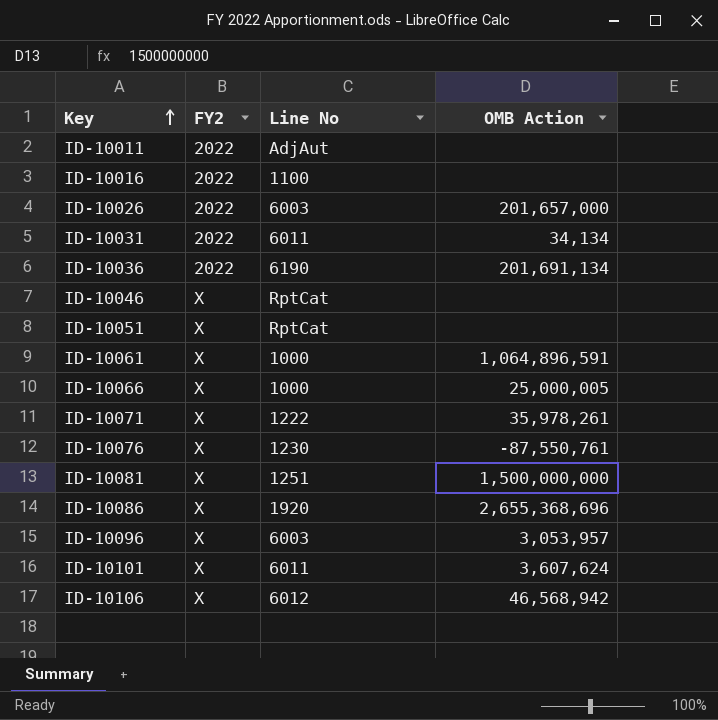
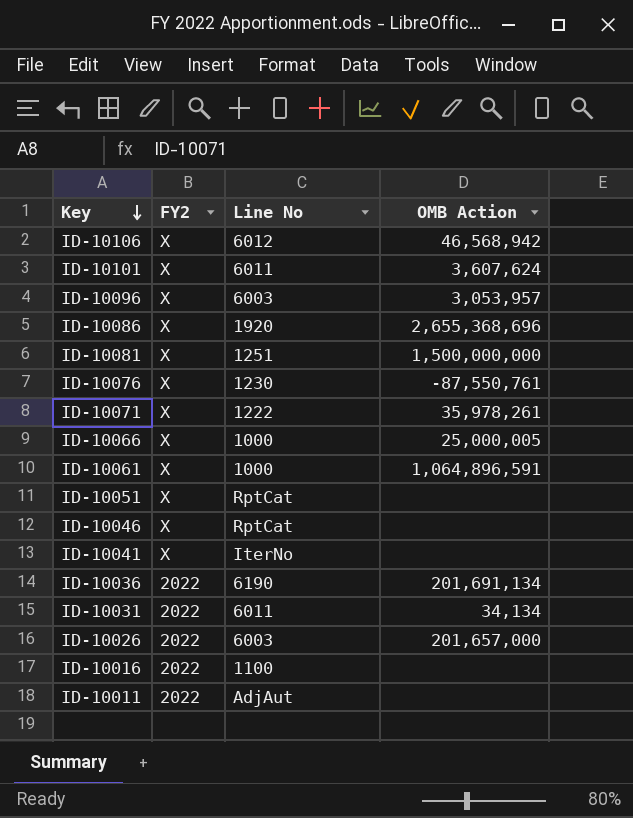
row order: Key ascending -> Key descending
row ID-10041: none -> X | IterNo | none

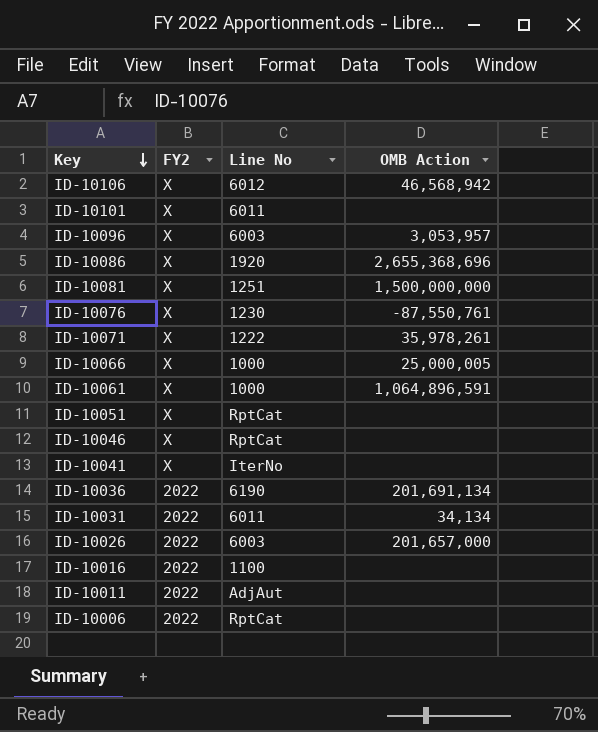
ID-10101 | OMB Action: 3,607,624 -> none
row ID-10006: none -> 2022 | RptCat | none

